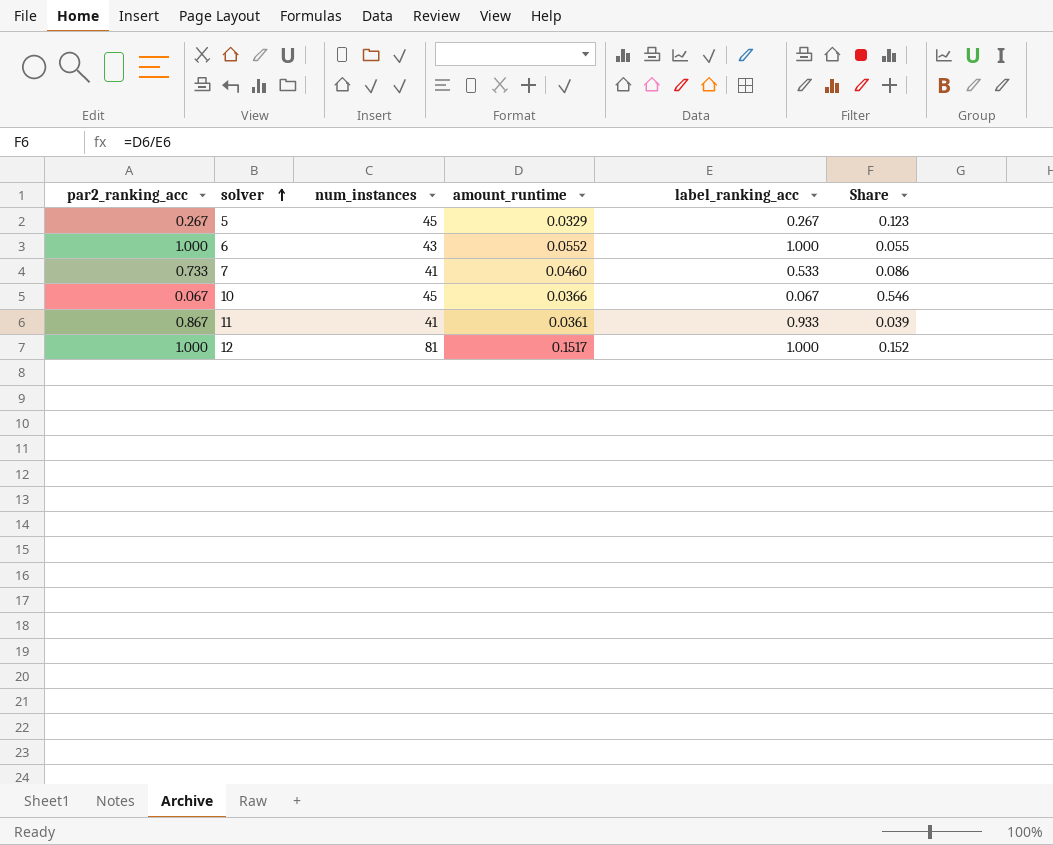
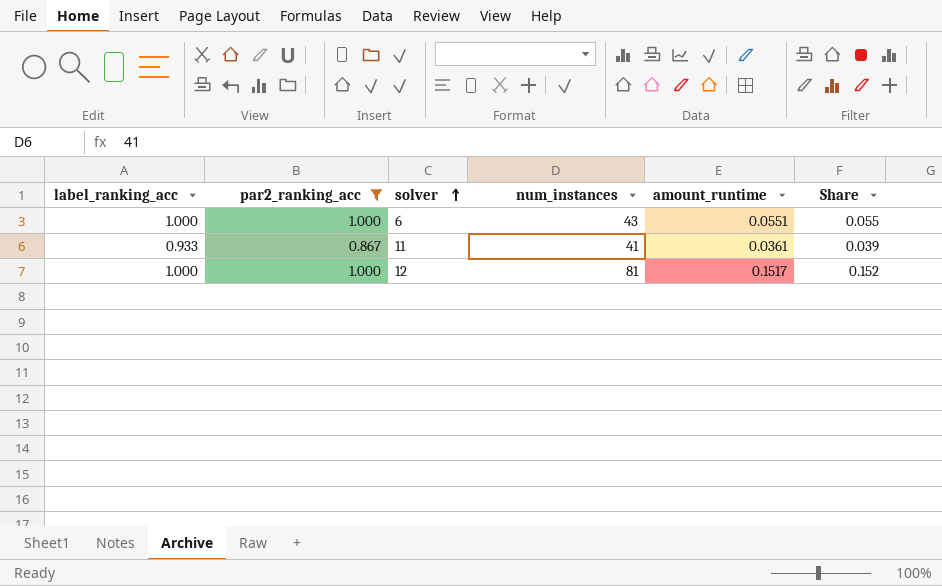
filter: none -> par2_ranking_acc >= 0.867
column label_ranking_acc | position: 5 -> 1
6 | amount_runtime: 0.0552 -> 0.0551

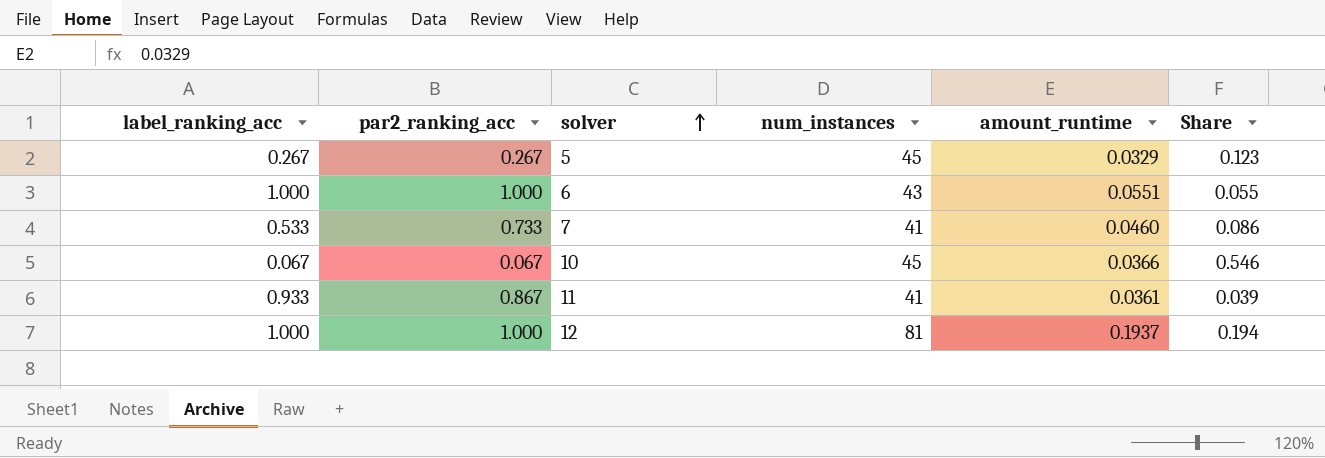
filter: par2_ranking_acc >= 0.867 -> none
12 | amount_runtime: 0.1517 -> 0.1937
12 | Share: 0.152 -> 0.194

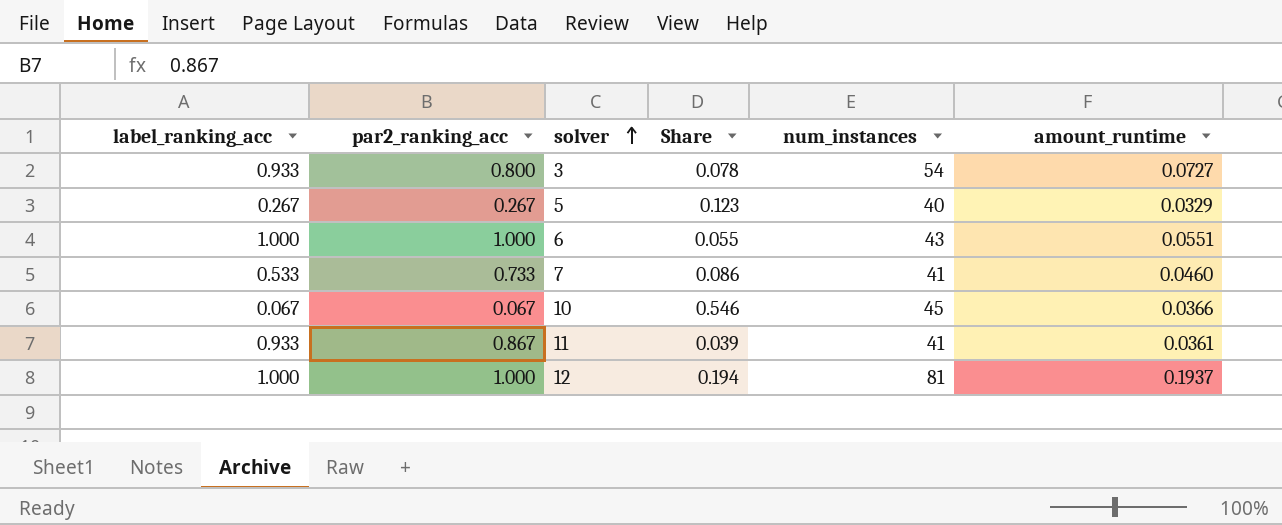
column Share | position: 6 -> 4
row 3: none -> 0.933 | 0.800 | 0.078 | 54 | 0.0727
5 | num_instances: 45 -> 40

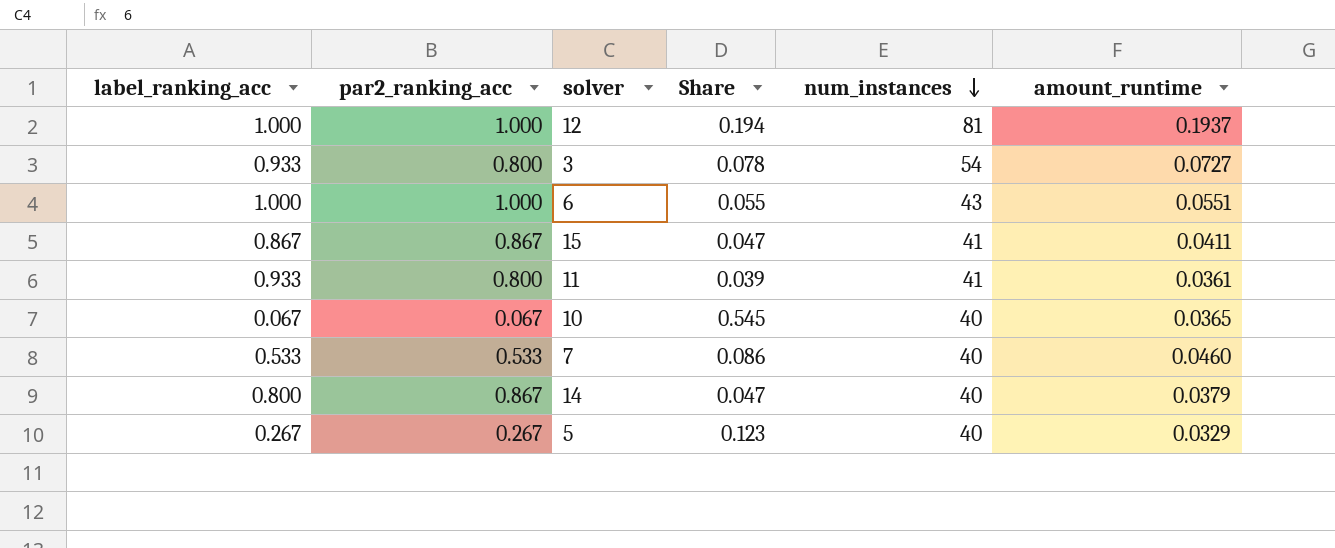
row order: solver ascending -> num_instances descending
row 15: none -> 0.867 | 0.867 | 0.047 | 41 | 0.0411
11 | par2_ranking_acc: 0.867 -> 0.800
10 | Share: 0.546 -> 0.545
10 | num_instances: 45 -> 40
10 | amount_runtime: 0.0366 -> 0.0365
7 | par2_ranking_acc: 0.733 -> 0.533
7 | num_instances: 41 -> 40
row 14: none -> 0.800 | 0.867 | 0.047 | 40 | 0.0379

